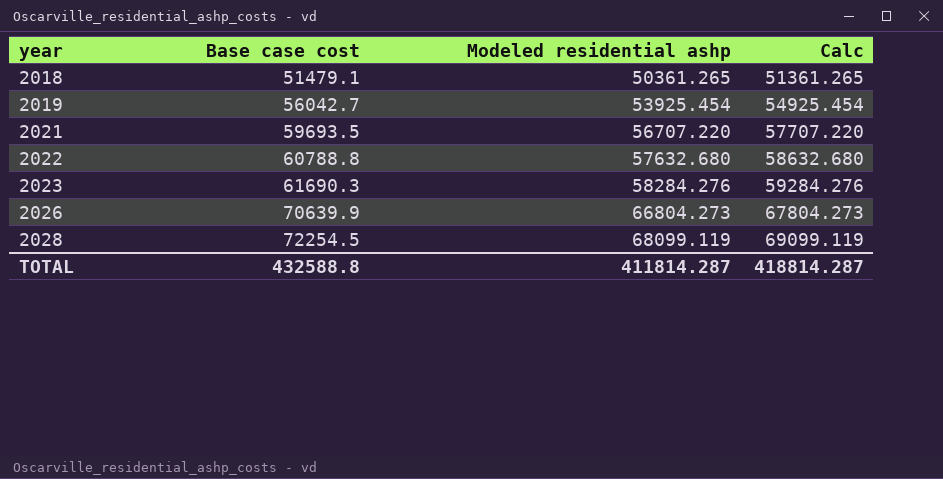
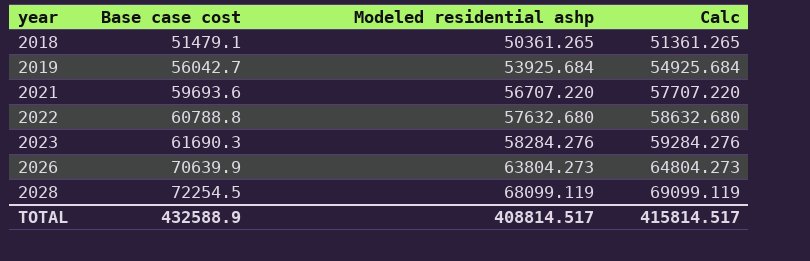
2019 | Modeled residential ashp: 53925.454 -> 53925.684
2019 | Calc: 54925.454 -> 54925.684
2021 | Base case cost: 59693.5 -> 59693.6
2026 | Modeled residential ashp: 66804.273 -> 63804.273
2026 | Calc: 67804.273 -> 64804.273
TOTAL | Base case cost: 432588.8 -> 432588.9
TOTAL | Modeled residential ashp: 411814.287 -> 408814.517
TOTAL | Calc: 418814.287 -> 415814.517

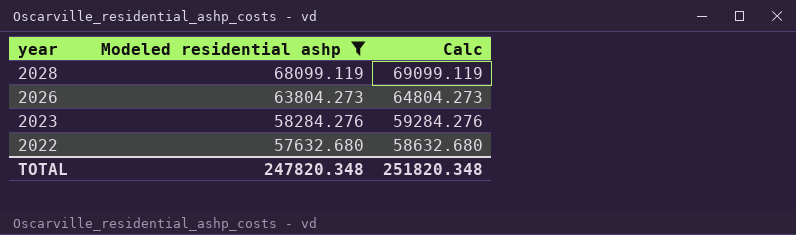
filter: none -> Modeled residential ashp >= 57632.680
row order: year ascending -> year descending
column Base case cost | position: 2 -> none
TOTAL | Modeled residential ashp: 408814.517 -> 247820.348
TOTAL | Calc: 415814.517 -> 251820.348

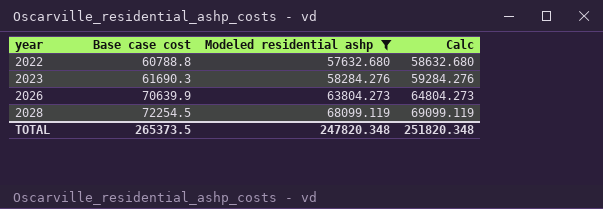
row order: year descending -> year ascending
column Base case cost | position: none -> 2

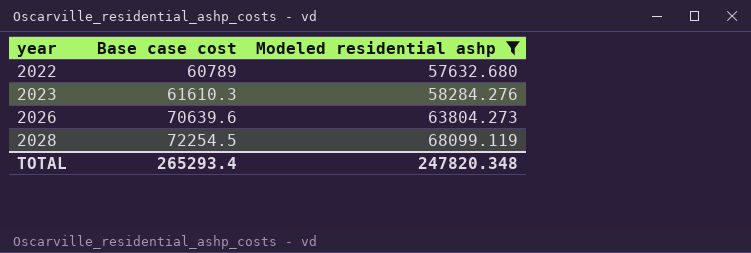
column Calc | formula: [Modeled residential ashp] + 1000 -> none
2022 | Base case cost: 60788.8 -> 60789
2023 | Base case cost: 61690.3 -> 61610.3
2026 | Base case cost: 70639.9 -> 70639.6
TOTAL | Base case cost: 265373.5 -> 265293.4

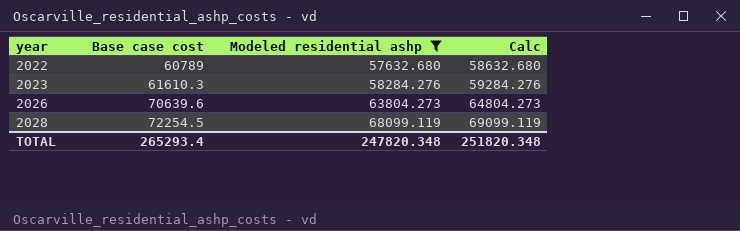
column Calc | formula: none -> [Modeled residential ashp] + 1000

